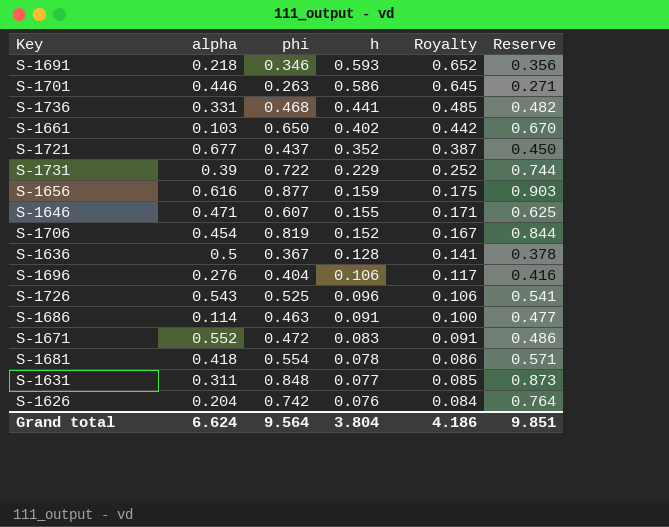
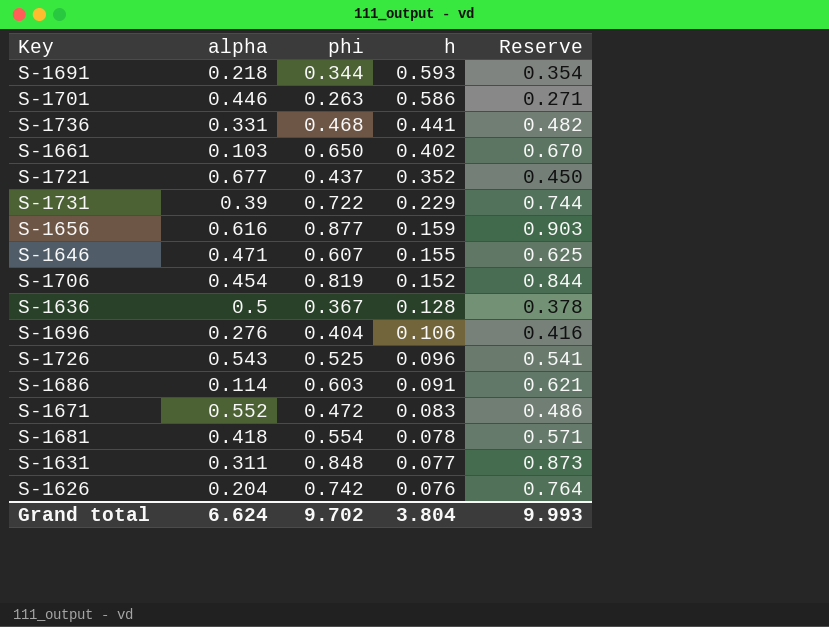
column Royalty | formula: [h] * 1.1 -> none
S-1691 | phi: 0.346 -> 0.344
S-1691 | Reserve: 0.356 -> 0.354
S-1686 | phi: 0.463 -> 0.603
S-1686 | Reserve: 0.477 -> 0.621
Grand total | phi: 9.564 -> 9.702
Grand total | Reserve: 9.851 -> 9.993

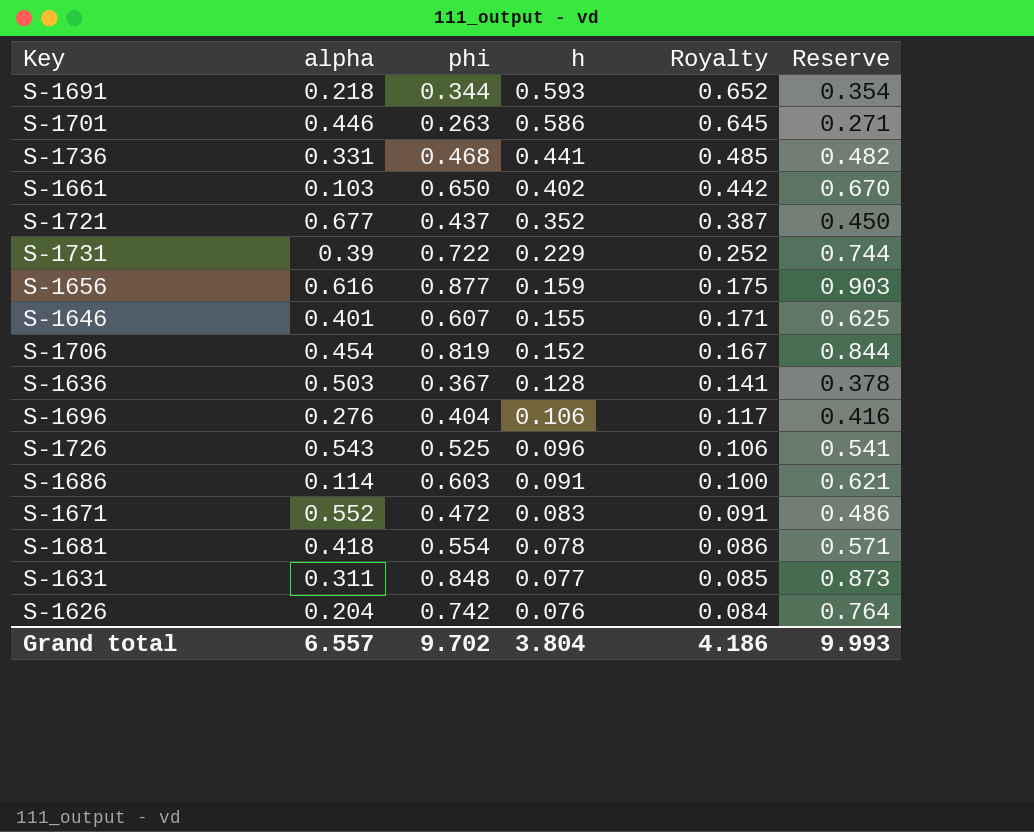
column Royalty | formula: none -> [h] * 1.1
S-1646 | alpha: 0.471 -> 0.401
S-1636 | alpha: 0.5 -> 0.503
Grand total | alpha: 6.624 -> 6.557

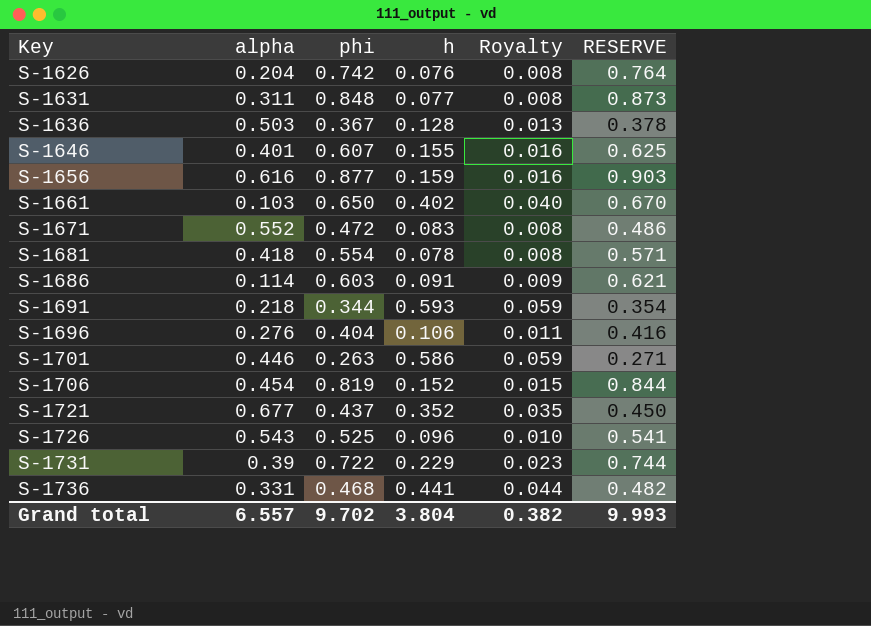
row order: h descending -> Key ascending
column Royalty | formula: [h] * 1.1 -> [h] * 0.1
column name: Reserve -> RESERVE
Grand total | Royalty: 4.186 -> 0.382

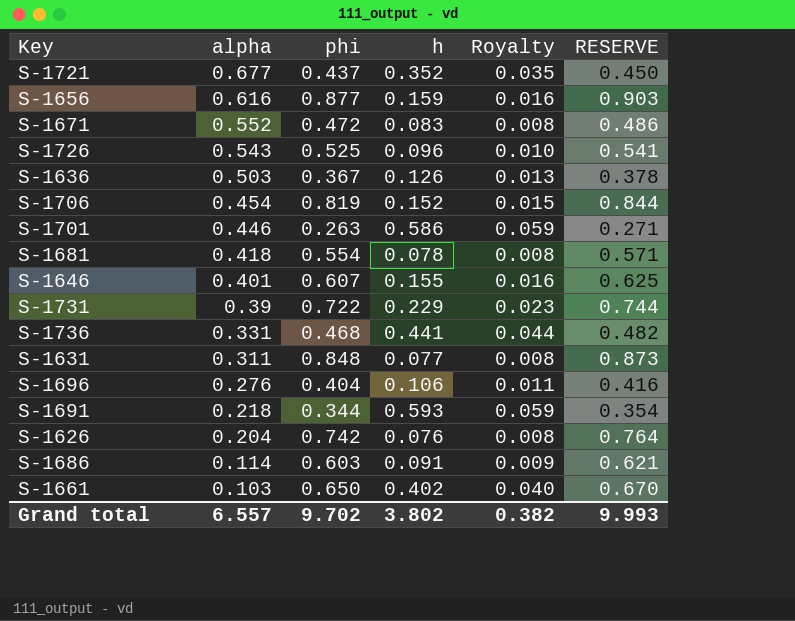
row order: Key ascending -> alpha descending
S-1636 | h: 0.128 -> 0.126
Grand total | h: 3.804 -> 3.802

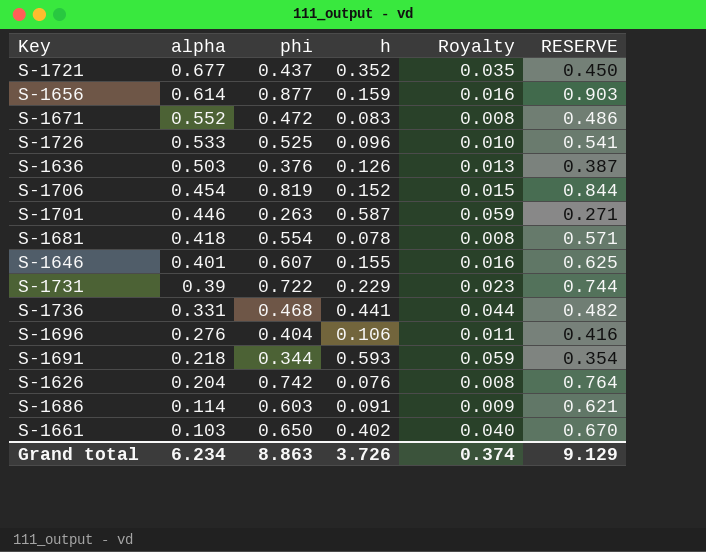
row S-1631: 0.311 | 0.848 | 0.077 | 0.008 | 0.873 -> none
S-1656 | alpha: 0.616 -> 0.614
S-1726 | alpha: 0.543 -> 0.533
S-1636 | phi: 0.367 -> 0.376
S-1636 | RESERVE: 0.378 -> 0.387
S-1701 | h: 0.586 -> 0.587
Grand total | alpha: 6.557 -> 6.234
Grand total | phi: 9.702 -> 8.863
Grand total | h: 3.802 -> 3.726
Grand total | Royalty: 0.382 -> 0.374
Grand total | RESERVE: 9.993 -> 9.129

